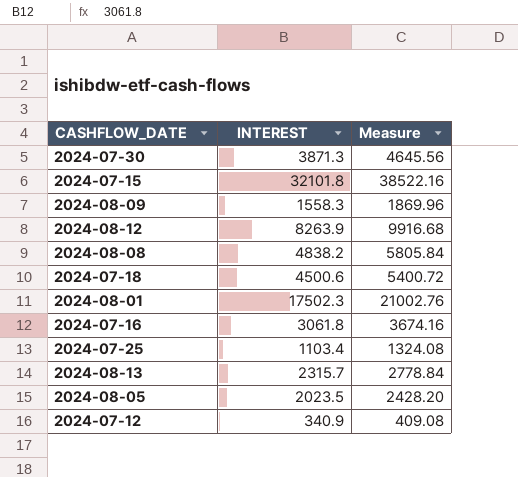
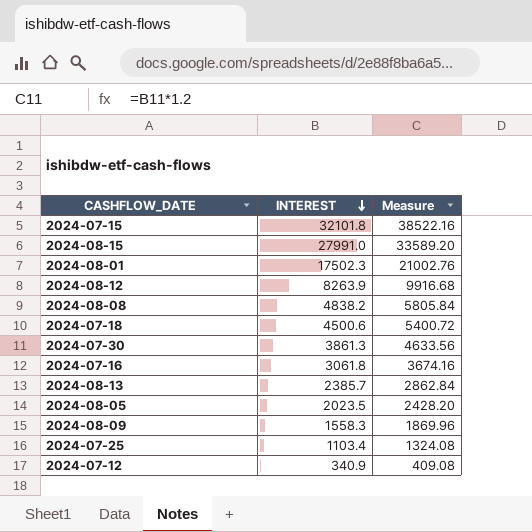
row order: none -> INTEREST descending
row 2024-08-15: none -> 27991.0 | 33589.20
2024-07-30 | INTEREST: 3871.3 -> 3861.3
2024-07-30 | Measure: 4645.56 -> 4633.56
2024-08-13 | INTEREST: 2315.7 -> 2385.7
2024-08-13 | Measure: 2778.84 -> 2862.84

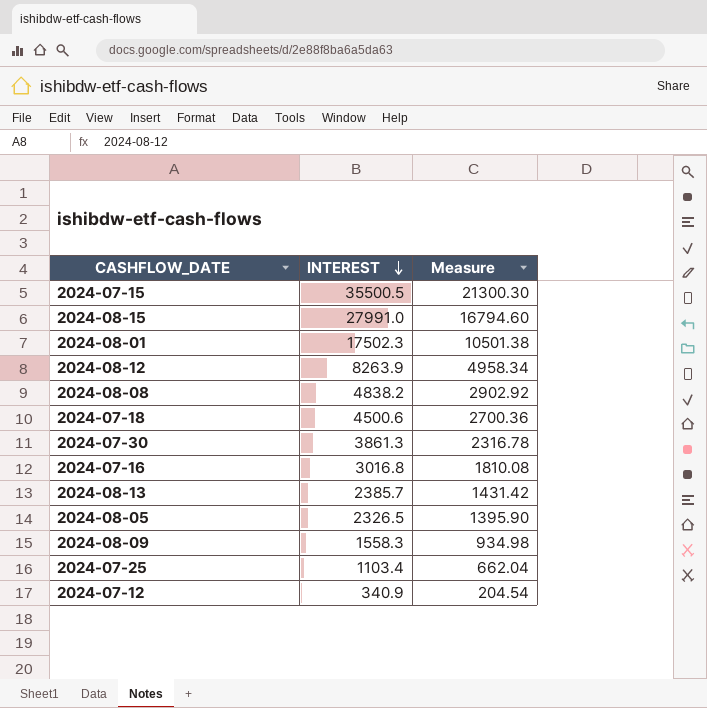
column Measure | formula: [INTEREST] * 1.2 -> [INTEREST] * 0.6
2024-07-15 | INTEREST: 32101.8 -> 35500.5
2024-07-16 | INTEREST: 3061.8 -> 3016.8
2024-08-05 | INTEREST: 2023.5 -> 2326.5

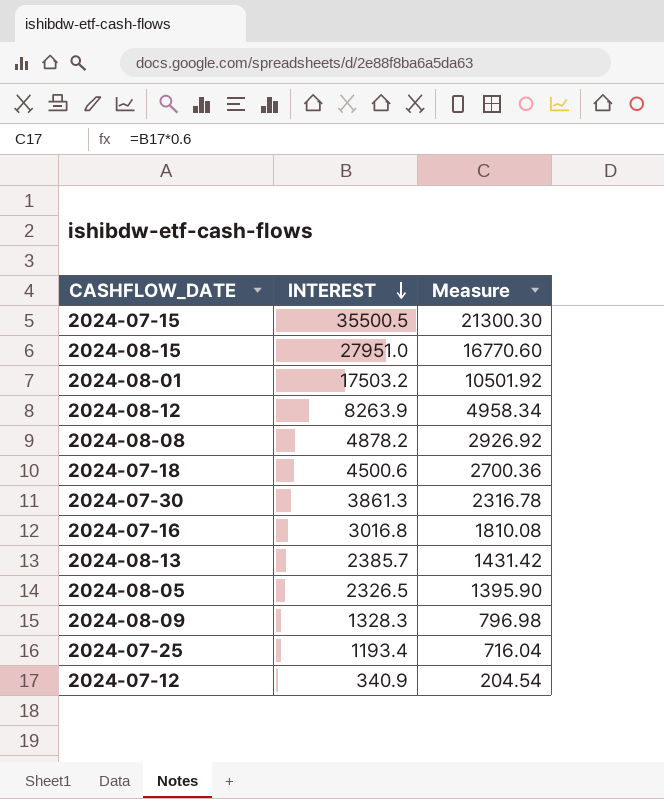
2024-08-15 | INTEREST: 27991.0 -> 27951.0
2024-08-15 | Measure: 16794.60 -> 16770.60
2024-08-01 | INTEREST: 17502.3 -> 17503.2
2024-08-01 | Measure: 10501.38 -> 10501.92
2024-08-08 | INTEREST: 4838.2 -> 4878.2
2024-08-08 | Measure: 2902.92 -> 2926.92
2024-08-09 | INTEREST: 1558.3 -> 1328.3
2024-08-09 | Measure: 934.98 -> 796.98
2024-07-25 | INTEREST: 1103.4 -> 1193.4
2024-07-25 | Measure: 662.04 -> 716.04

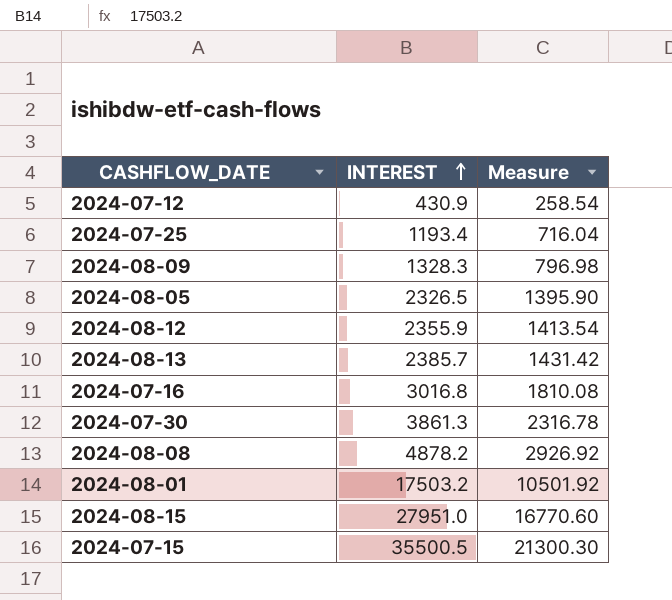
row order: INTEREST descending -> INTEREST ascending
row 2024-07-18: 4500.6 | 2700.36 -> none
2024-07-12 | INTEREST: 340.9 -> 430.9
2024-07-12 | Measure: 204.54 -> 258.54
2024-08-12 | INTEREST: 8263.9 -> 2355.9
2024-08-12 | Measure: 4958.34 -> 1413.54

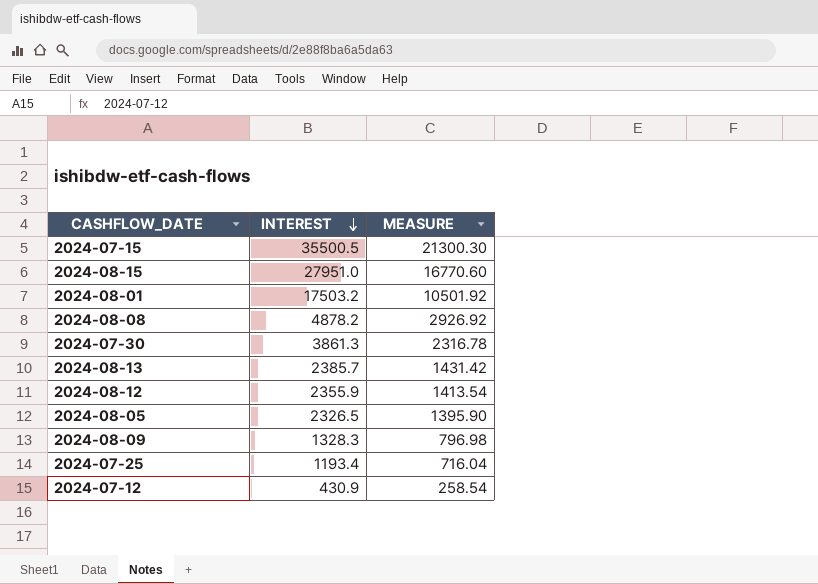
row order: INTEREST ascending -> INTEREST descending
column name: Measure -> MEASURE
row 2024-07-16: 3016.8 | 1810.08 -> none

